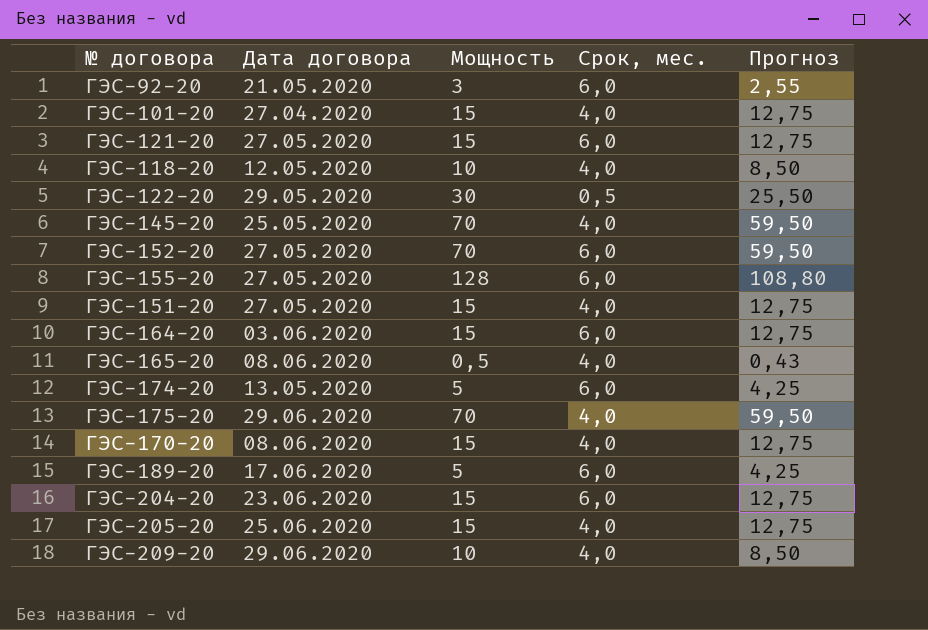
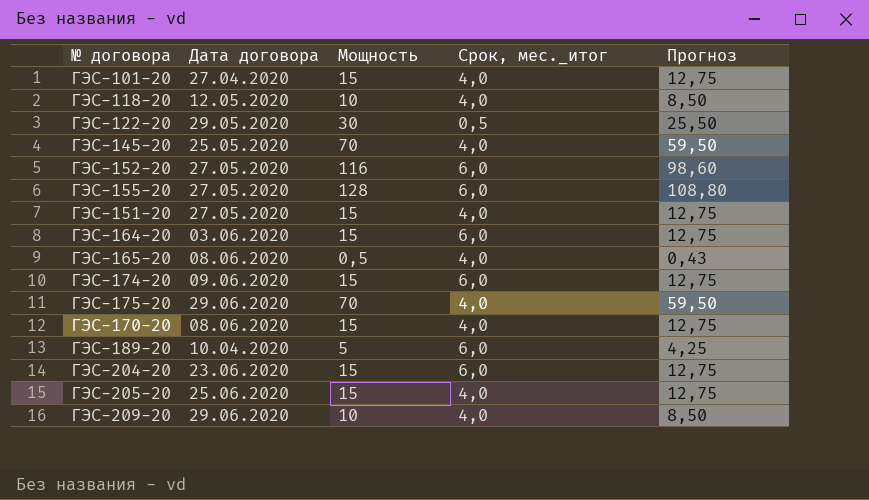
column name: Срок, мес. -> Срок, мес._итог
row ГЭС-92-20: 21.05.2020 | 3 | 6,0 | 2,55 -> none
row ГЭС-121-20: 27.05.2020 | 15 | 6,0 | 12,75 -> none
ГЭС-152-20 | Мощность: 70 -> 116
ГЭС-152-20 | Прогноз: 59,50 -> 98,60
ГЭС-174-20 | Дата договора: 13.05.2020 -> 09.06.2020
ГЭС-174-20 | Мощность: 5 -> 15
ГЭС-174-20 | Прогноз: 4,25 -> 12,75
ГЭС-189-20 | Дата договора: 17.06.2020 -> 10.04.2020

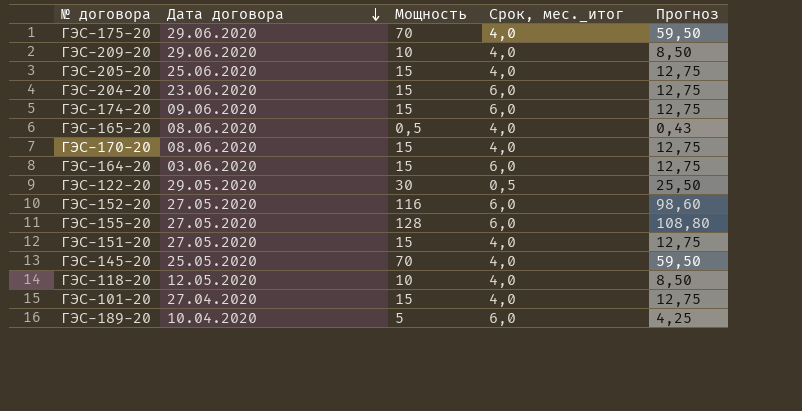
row order: none -> Дата договора descending

